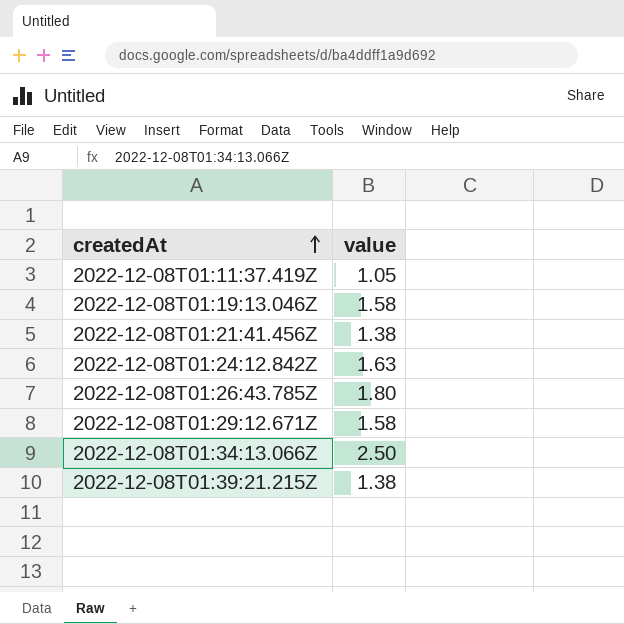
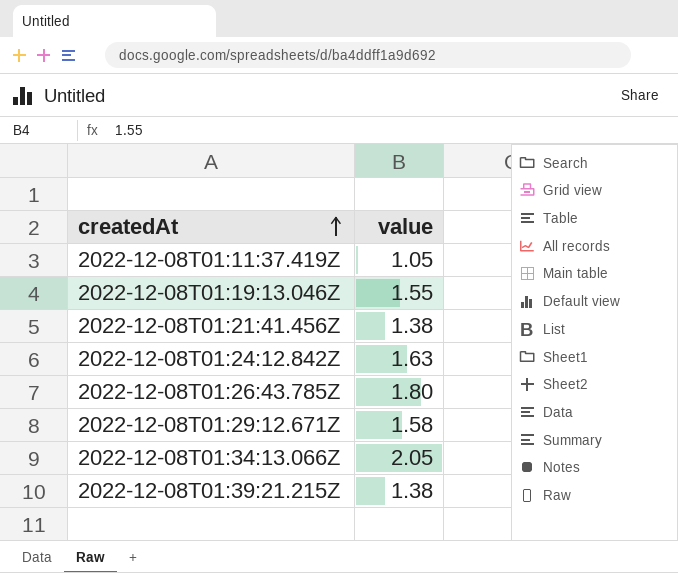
2022-12-08T01:19:13.046Z | value: 1.58 -> 1.55
2022-12-08T01:34:13.066Z | value: 2.50 -> 2.05

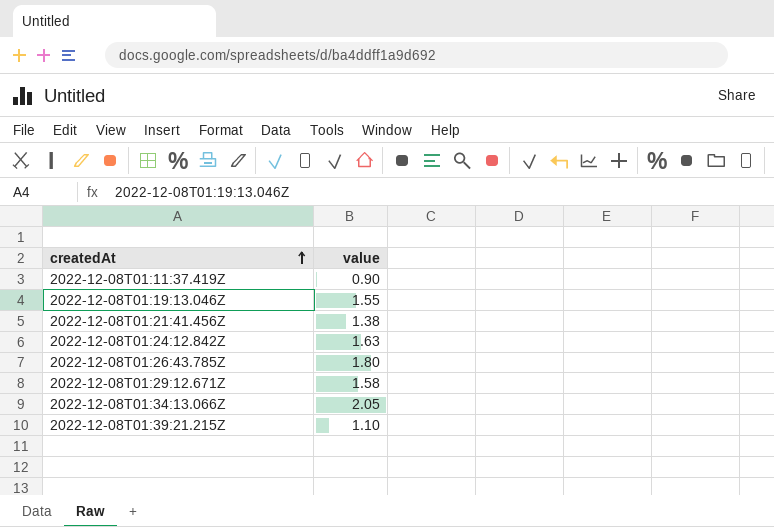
2022-12-08T01:11:37.419Z | value: 1.05 -> 0.90
2022-12-08T01:39:21.215Z | value: 1.38 -> 1.10

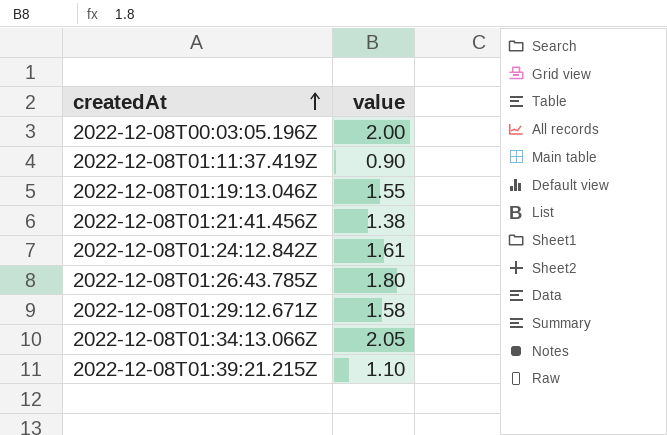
row 2022-12-08T00:03:05.196Z: none -> 2.00
2022-12-08T01:24:12.842Z | value: 1.63 -> 1.61

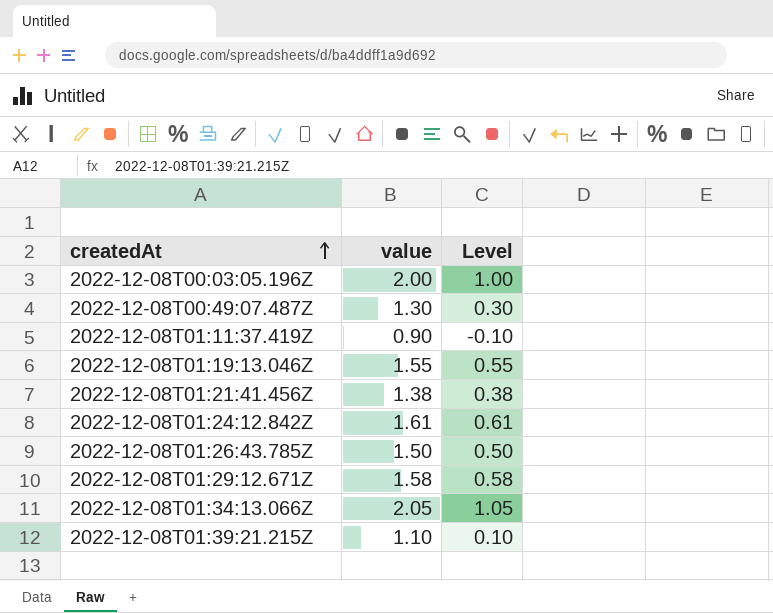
column Level | formula: none -> [value] - 1
row 2022-12-08T00:49:07.487Z: none -> 1.30 | 0.30
2022-12-08T01:26:43.785Z | value: 1.80 -> 1.50

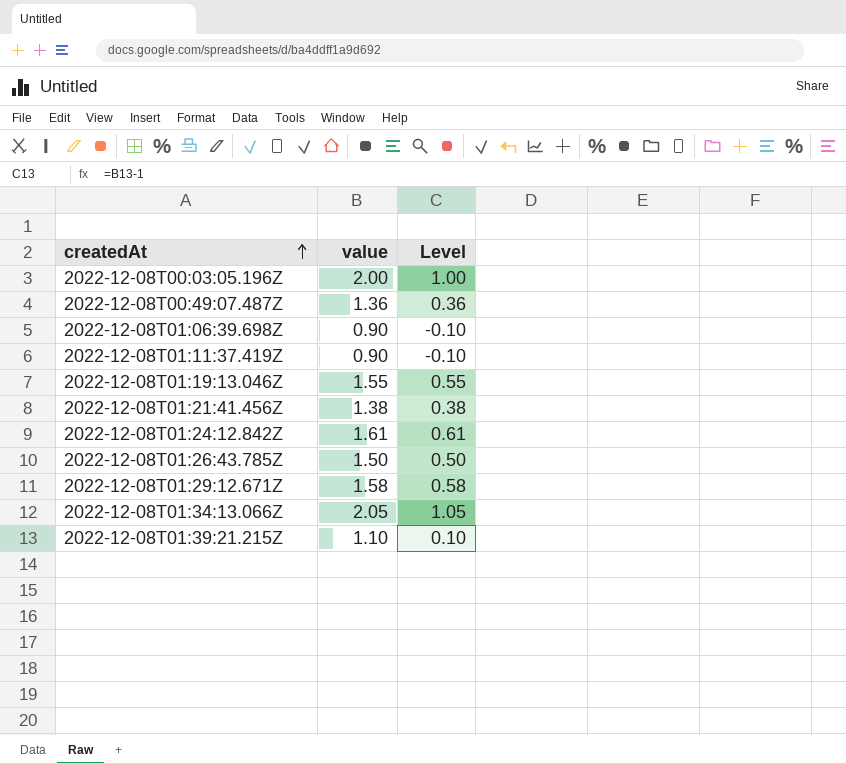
2022-12-08T00:49:07.487Z | value: 1.30 -> 1.36
2022-12-08T00:49:07.487Z | Level: 0.30 -> 0.36
row 2022-12-08T01:06:39.698Z: none -> 0.90 | -0.10

